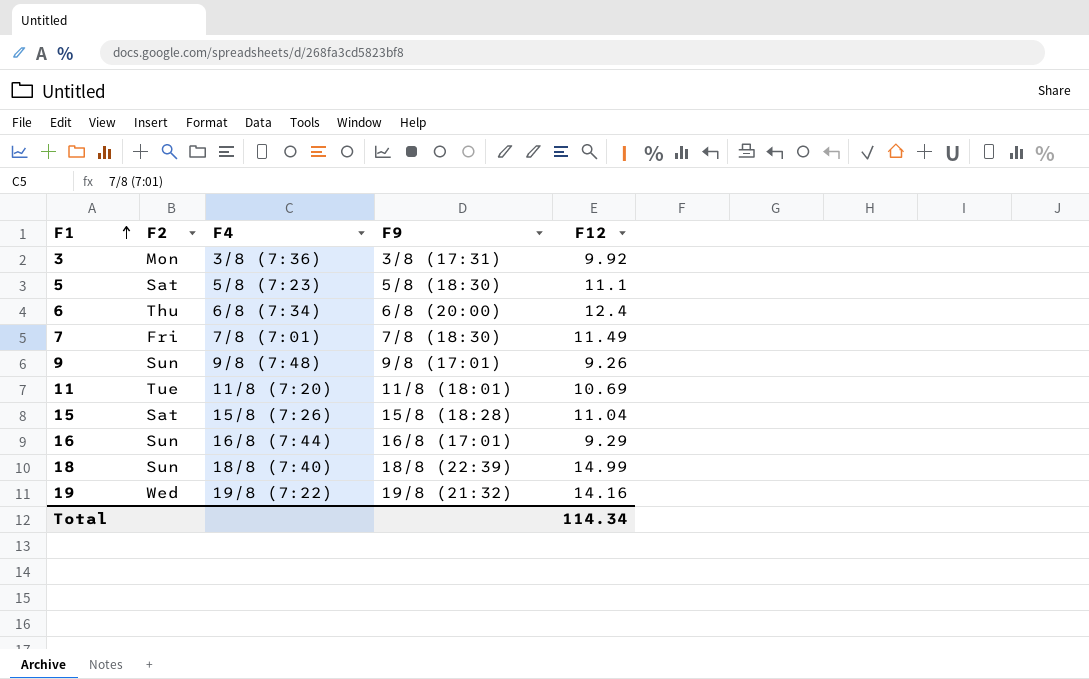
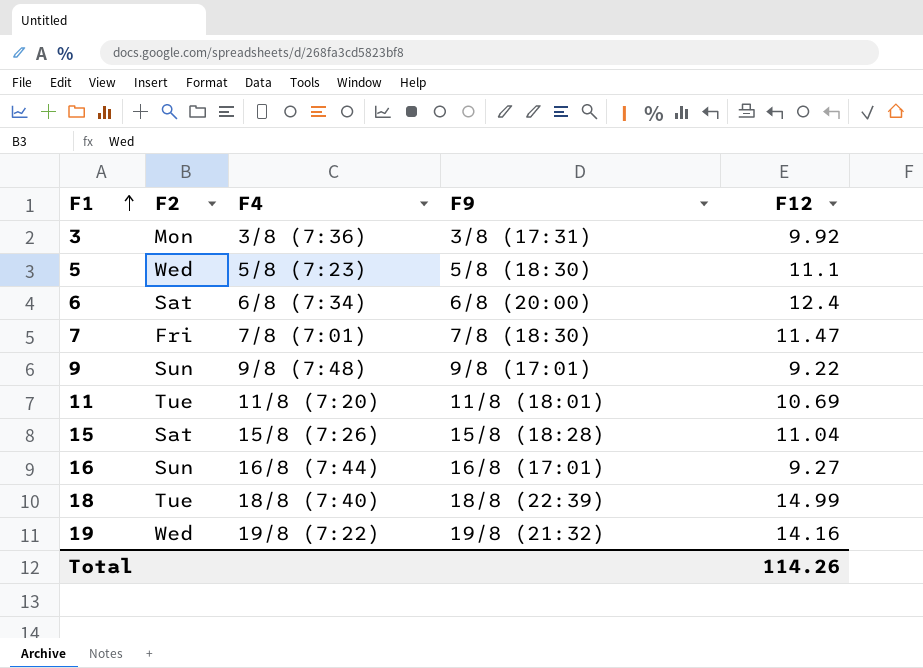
5 | F2: Sat -> Wed
6 | F2: Thu -> Sat
7 | F12: 11.49 -> 11.47
9 | F12: 9.26 -> 9.22
16 | F12: 9.29 -> 9.27
18 | F2: Sun -> Tue
Total | F12: 114.34 -> 114.26

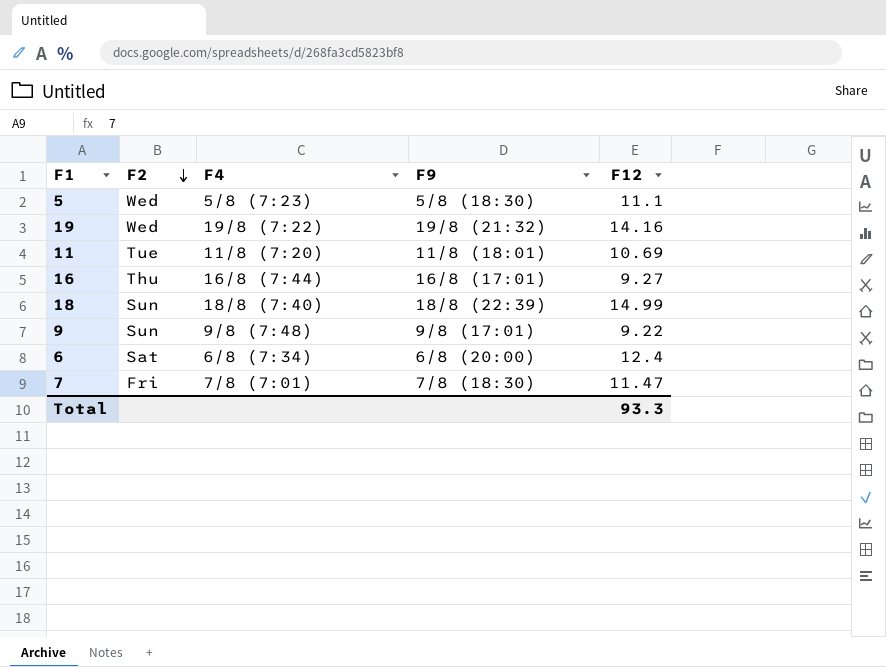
row order: F1 ascending -> F2 descending
row 3: Mon | 3/8 (7:36) | 3/8 (17:31) | 9.92 -> none
row 15: Sat | 15/8 (7:26) | 15/8 (18:28) | 11.04 -> none
16 | F2: Sun -> Thu
18 | F2: Tue -> Sun
Total | F12: 114.26 -> 93.3

